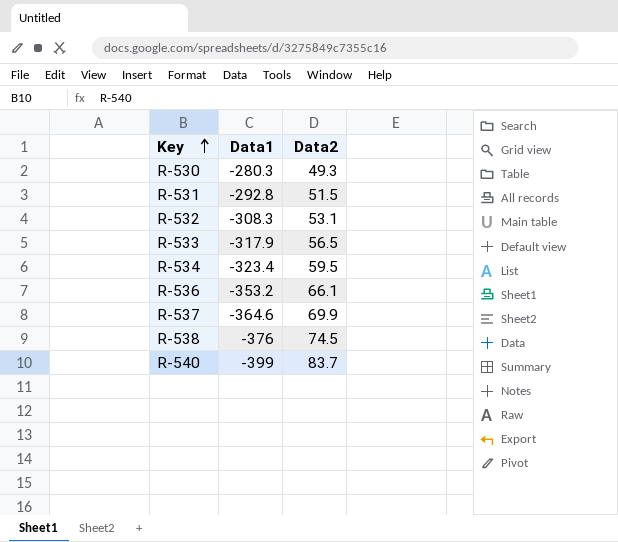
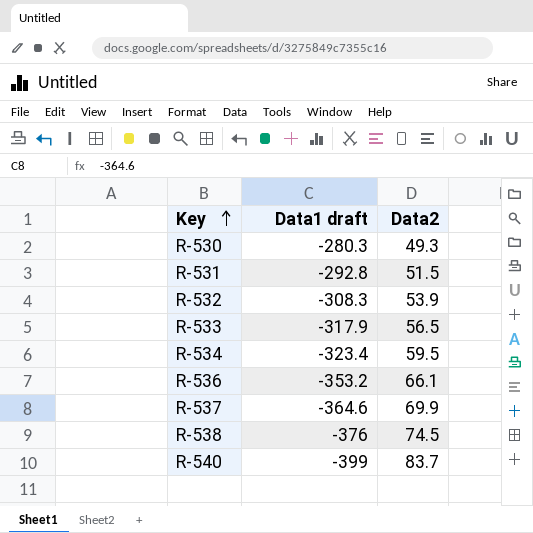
column name: Data1 -> Data1 draft
R-532 | Data2: 53.1 -> 53.9

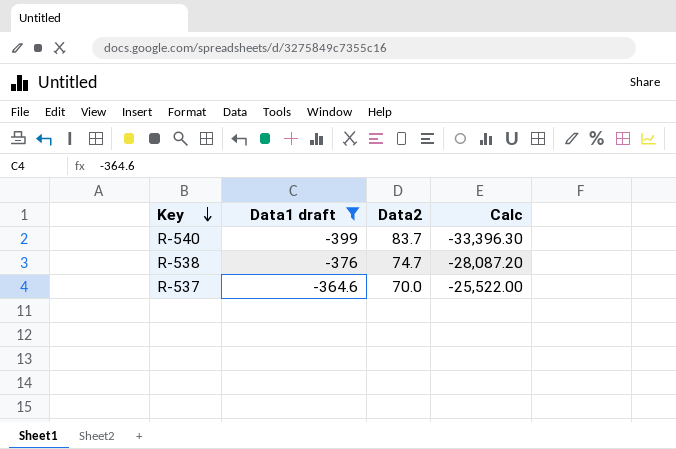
filter: none -> Data1 draft <= -364.6
row order: Key ascending -> Key descending
column Calc | formula: none -> [Data1 draft] * [Data2]
R-538 | Data2: 74.5 -> 74.7
R-537 | Data2: 69.9 -> 70.0

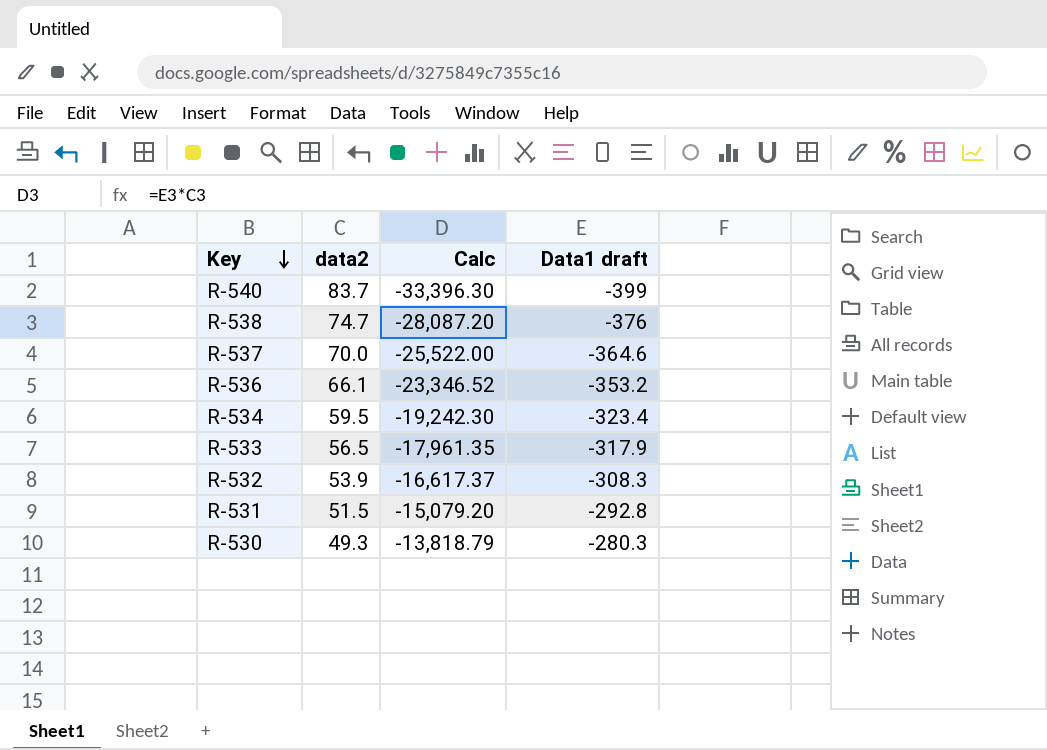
filter: Data1 draft <= -364.6 -> none
column name: Data2 -> data2
column Data1 draft | position: 2 -> 4

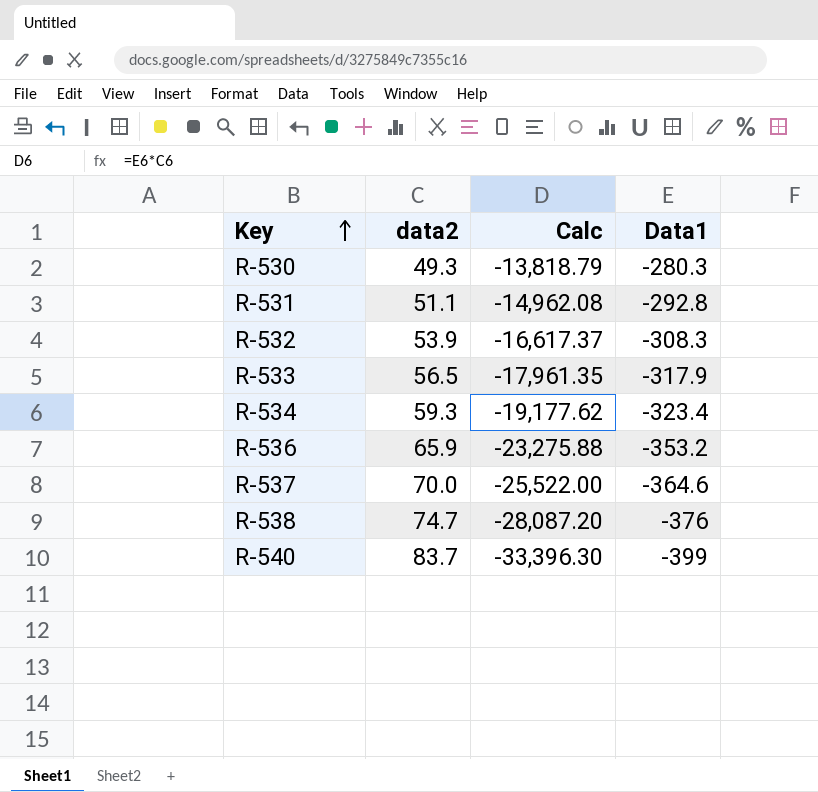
row order: Key descending -> Key ascending
column name: Data1 draft -> Data1
R-531 | data2: 51.5 -> 51.1
R-531 | Calc: -15,079.20 -> -14,962.08
R-534 | data2: 59.5 -> 59.3
R-534 | Calc: -19,242.30 -> -19,177.62
R-536 | data2: 66.1 -> 65.9
R-536 | Calc: -23,346.52 -> -23,275.88

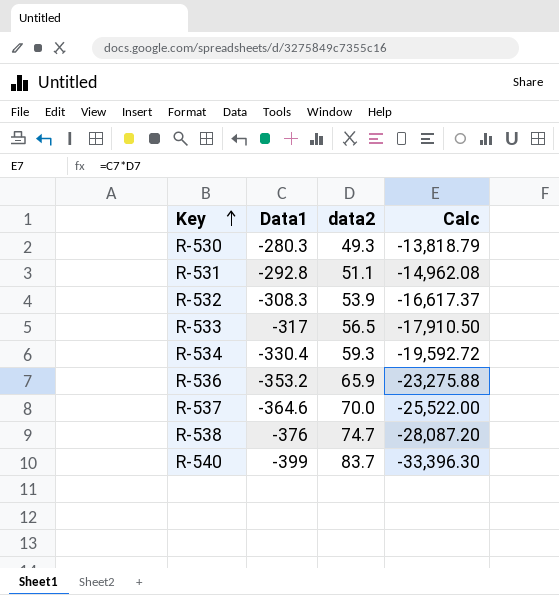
column Data1 | position: 4 -> 2
R-533 | Data1: -317.9 -> -317
R-533 | Calc: -17,961.35 -> -17,910.50
R-534 | Data1: -323.4 -> -330.4
R-534 | Calc: -19,177.62 -> -19,592.72

